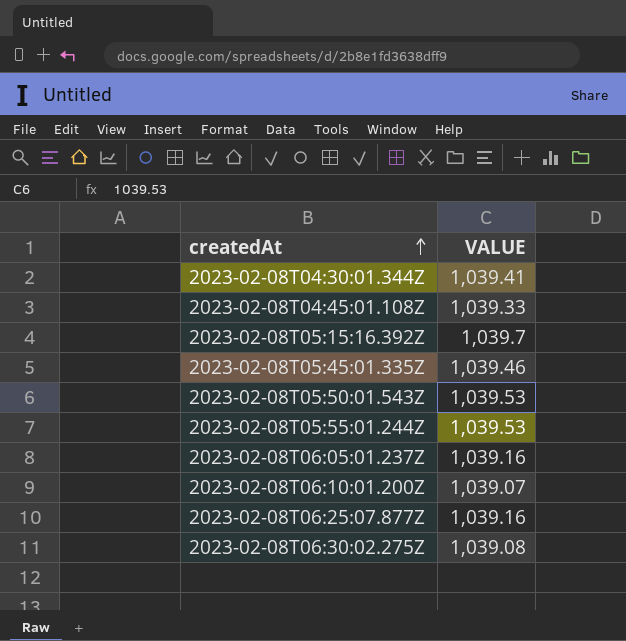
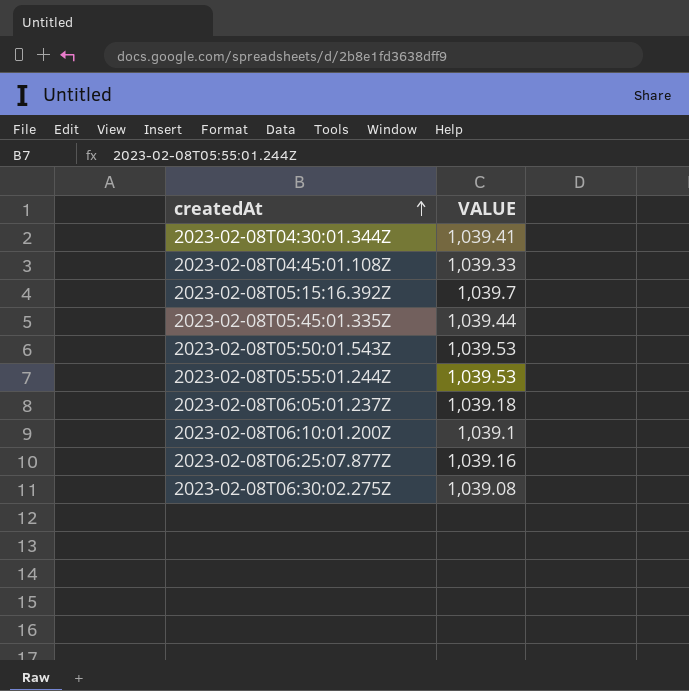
2023-02-08T05:45:01.335Z | VALUE: 1,039.46 -> 1,039.44
2023-02-08T06:05:01.237Z | VALUE: 1,039.16 -> 1,039.18
2023-02-08T06:10:01.200Z | VALUE: 1,039.07 -> 1,039.1

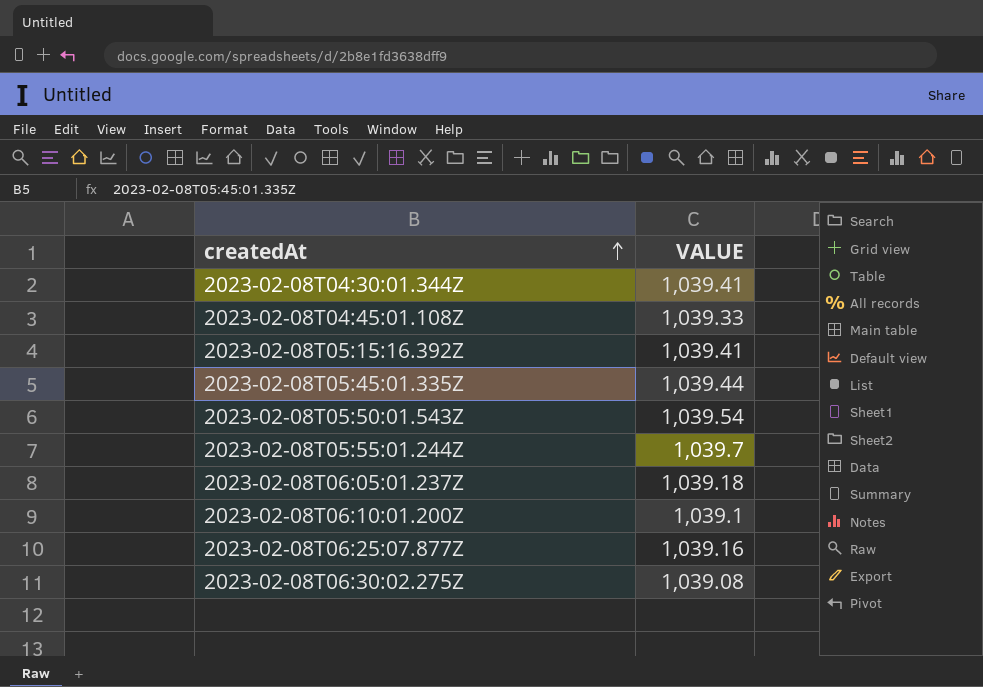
2023-02-08T05:15:16.392Z | VALUE: 1,039.7 -> 1,039.41
2023-02-08T05:50:01.543Z | VALUE: 1,039.53 -> 1,039.54
2023-02-08T05:55:01.244Z | VALUE: 1,039.53 -> 1,039.7

